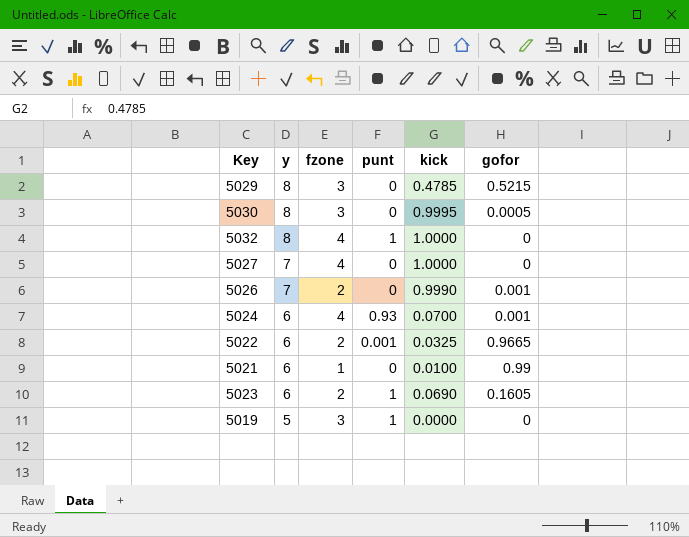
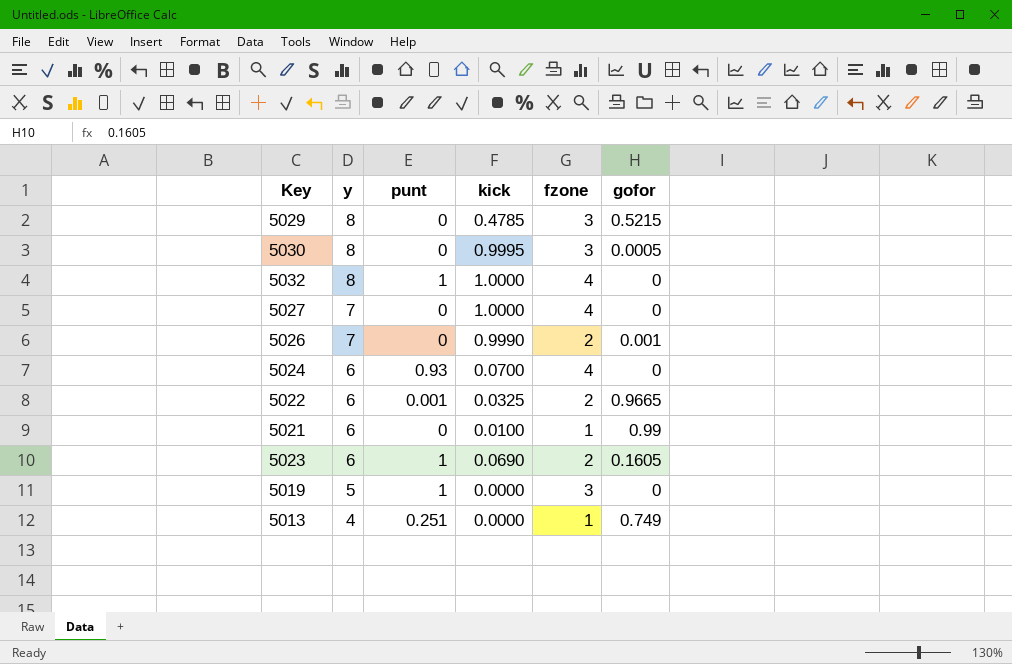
column fzone | position: 3 -> 5
5024 | gofor: 0.001 -> 0
row 5013: none -> 4 | 0.251 | 0.0000 | 1 | 0.749

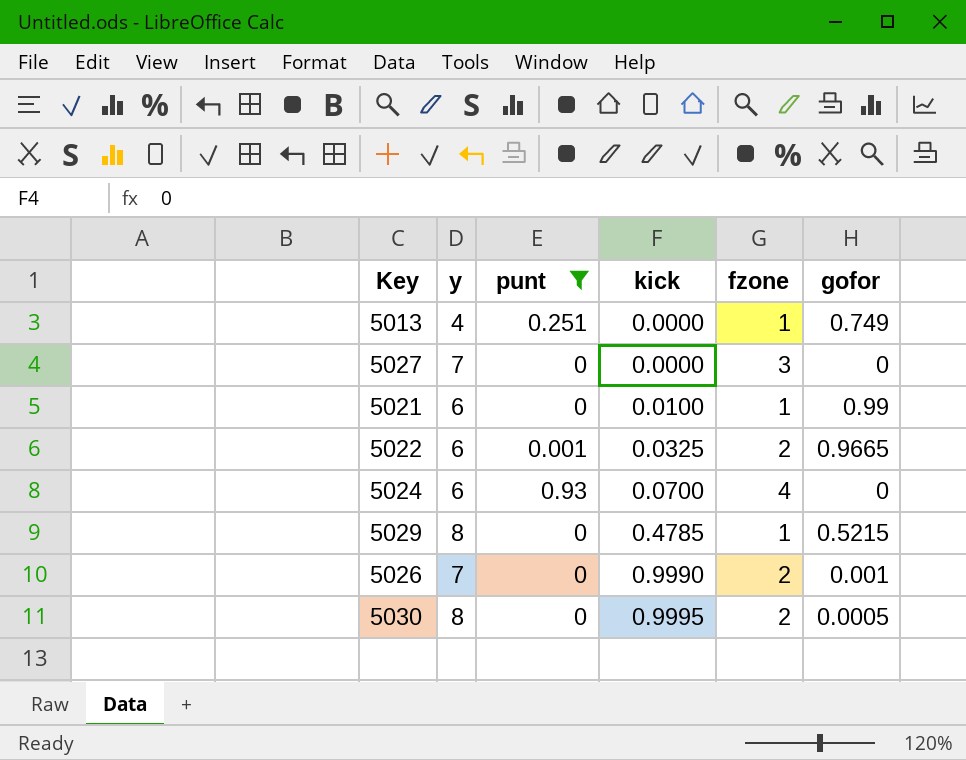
filter: none -> punt != 1
row order: y descending -> kick ascending
5027 | kick: 1.0000 -> 0.0000
5027 | fzone: 4 -> 3
5029 | fzone: 3 -> 1
5030 | fzone: 3 -> 2

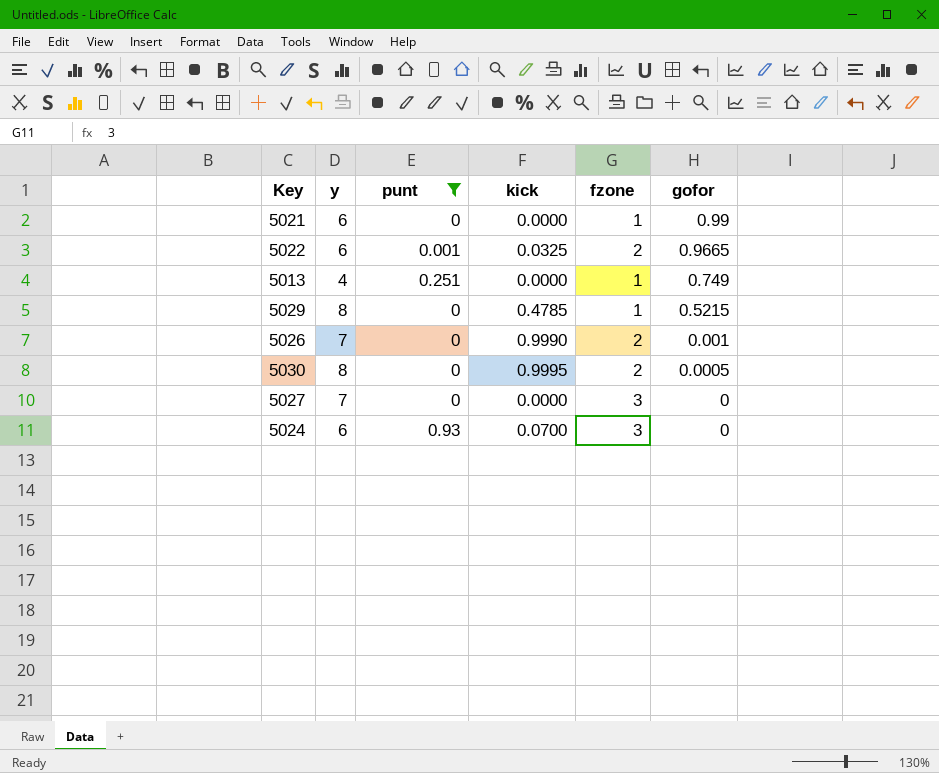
row order: kick ascending -> gofor descending
5021 | kick: 0.0100 -> 0.0000
5024 | fzone: 4 -> 3

